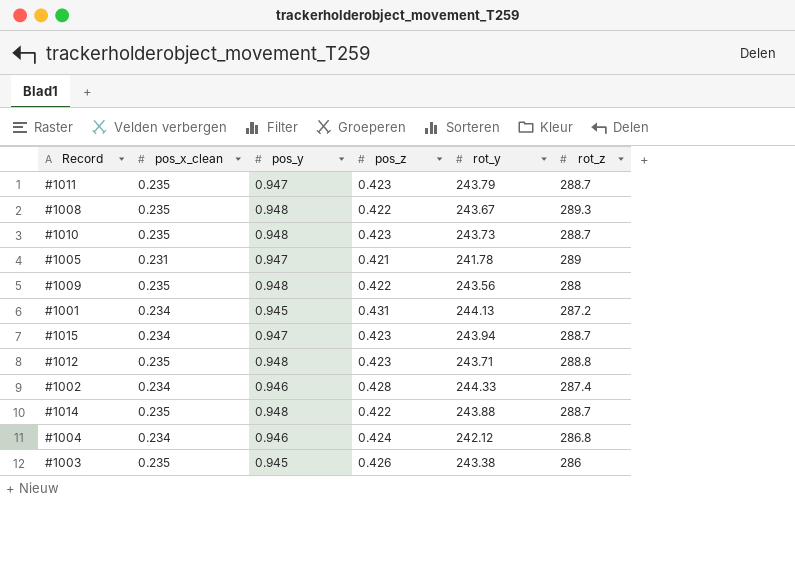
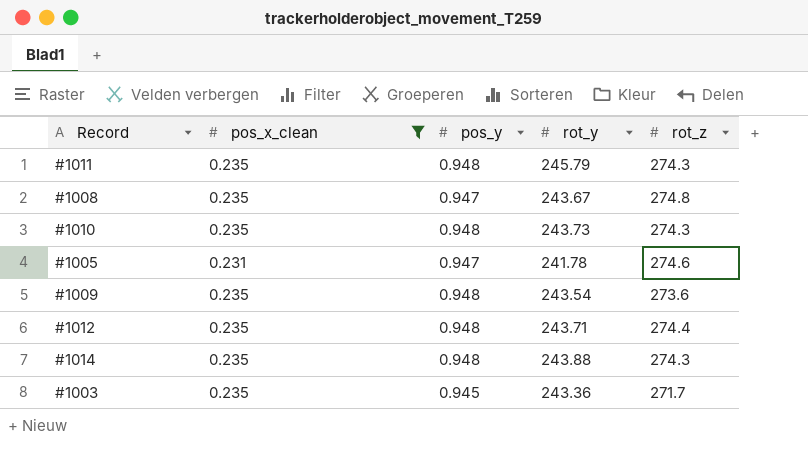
filter: none -> pos_x_clean != 0.234
column pos_z | position: 4 -> none
#1011 | pos_y: 0.947 -> 0.948
#1011 | rot_y: 243.79 -> 245.79
#1011 | rot_z: 288.7 -> 274.3
#1008 | pos_y: 0.948 -> 0.947
#1008 | rot_z: 289.3 -> 274.8
#1010 | rot_z: 288.7 -> 274.3
#1005 | rot_z: 289 -> 274.6
#1009 | rot_y: 243.56 -> 243.54
#1009 | rot_z: 288 -> 273.6
#1012 | rot_z: 288.8 -> 274.4
#1014 | rot_z: 288.7 -> 274.3
#1003 | rot_y: 243.38 -> 243.36
#1003 | rot_z: 286 -> 271.7

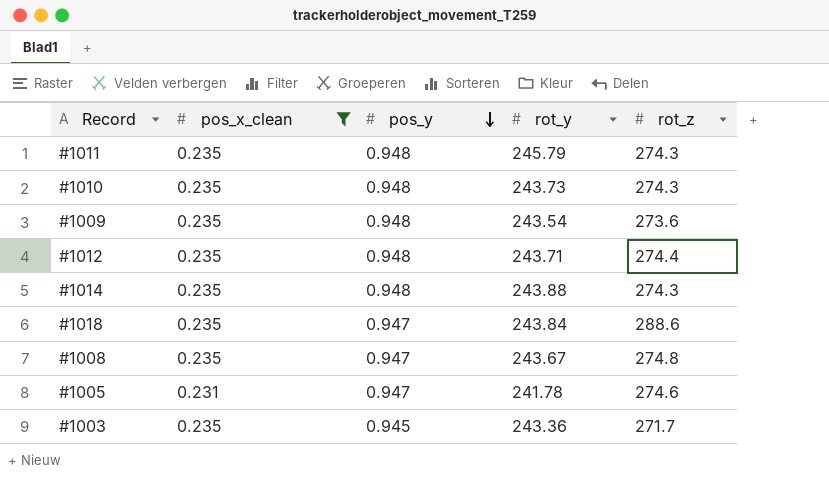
row order: none -> pos_y descending
row #1018: none -> 0.235 | 0.947 | 243.84 | 288.6

